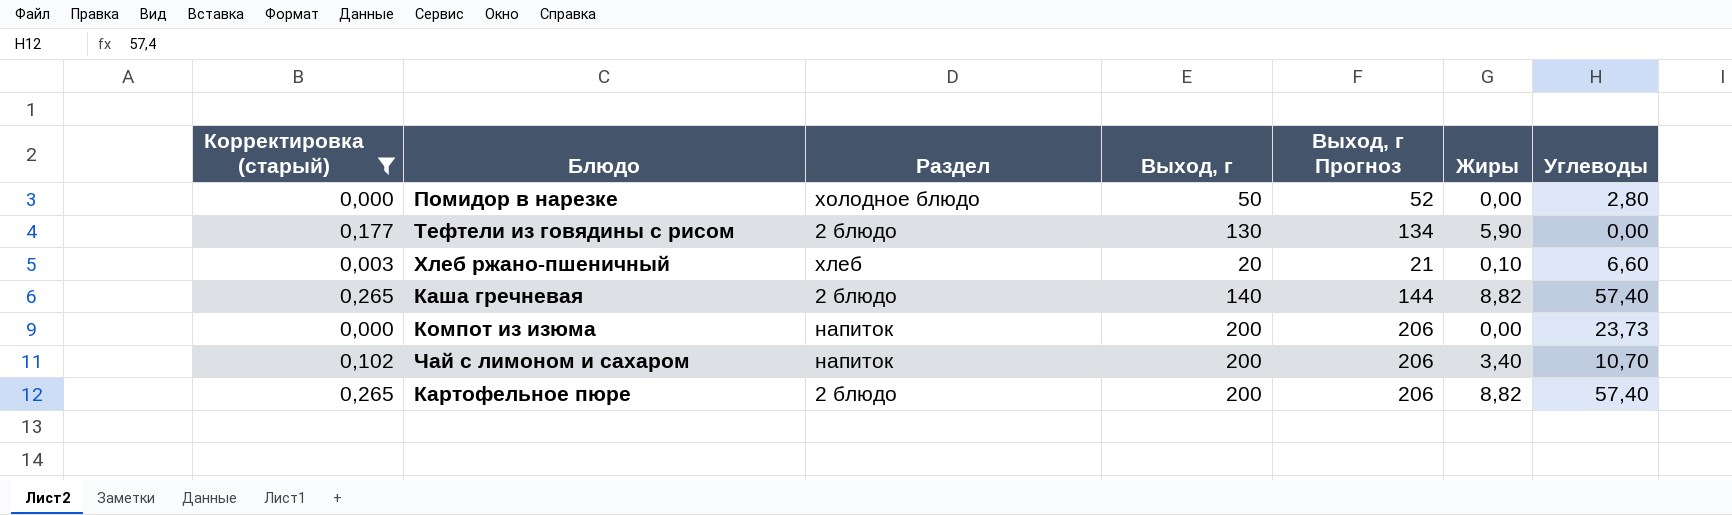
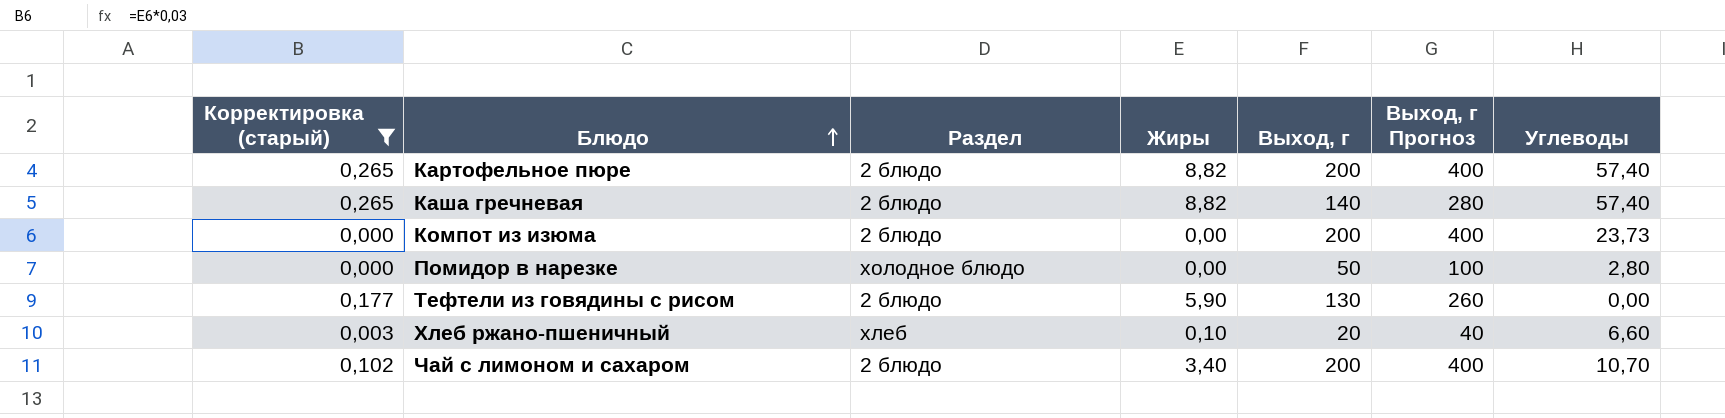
row order: none -> Блюдо ascending
column Жиры | position: 6 -> 4
column Выход, г Прогноз | formula: [Выход, г] * 1,03 -> [Выход, г] * 2
Компот из изюма | Раздел: напиток -> 2 блюдо
Чай с лимоном и сахаром | Раздел: напиток -> 2 блюдо

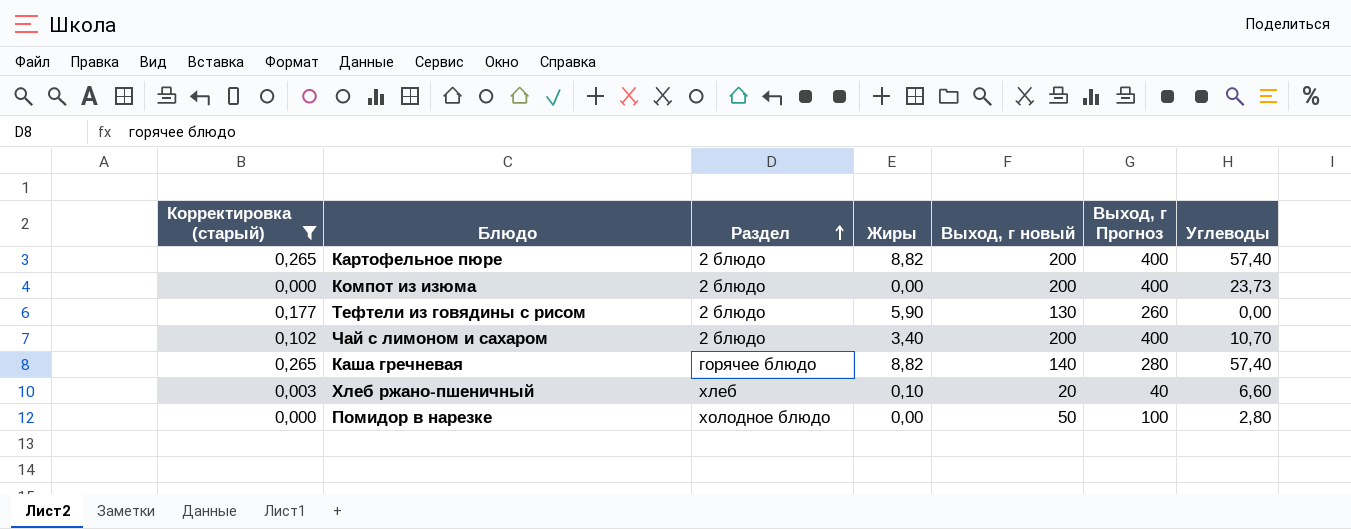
row order: Блюдо ascending -> Раздел ascending
column name: Выход, г -> Выход, г новый
Каша гречневая | Раздел: 2 блюдо -> горячее блюдо

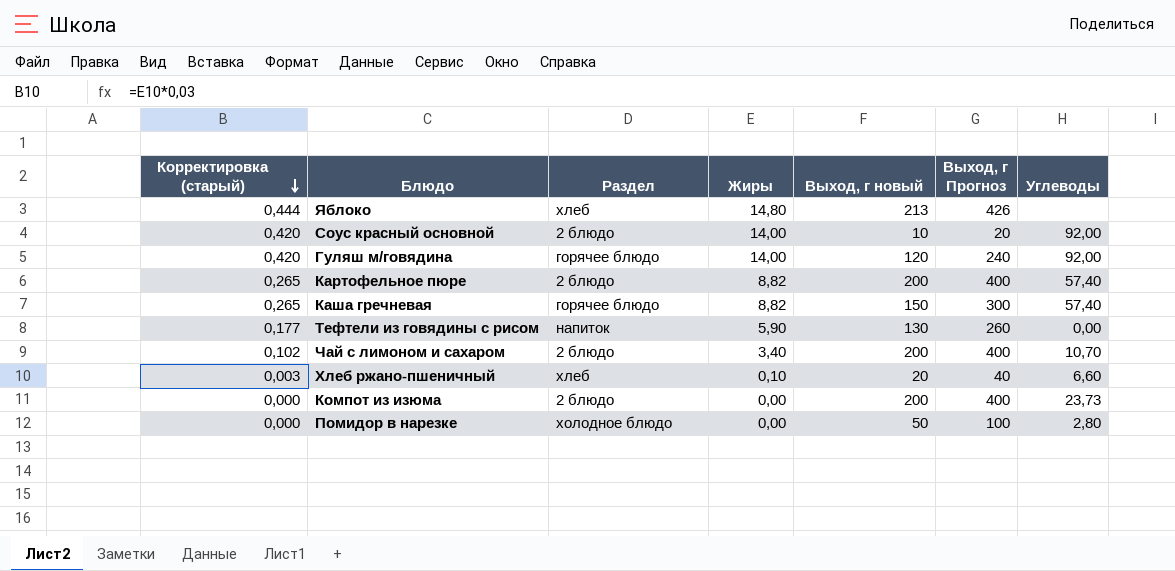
filter: Корректировка (старый) <= 0,265 -> none
row order: Раздел ascending -> Корректировка (старый) descending
Каша гречневая | Выход, г новый: 140 -> 150
Каша гречневая | Выход, г Прогноз: 280 -> 300
Тефтели из говядины с рисом | Раздел: 2 блюдо -> напиток

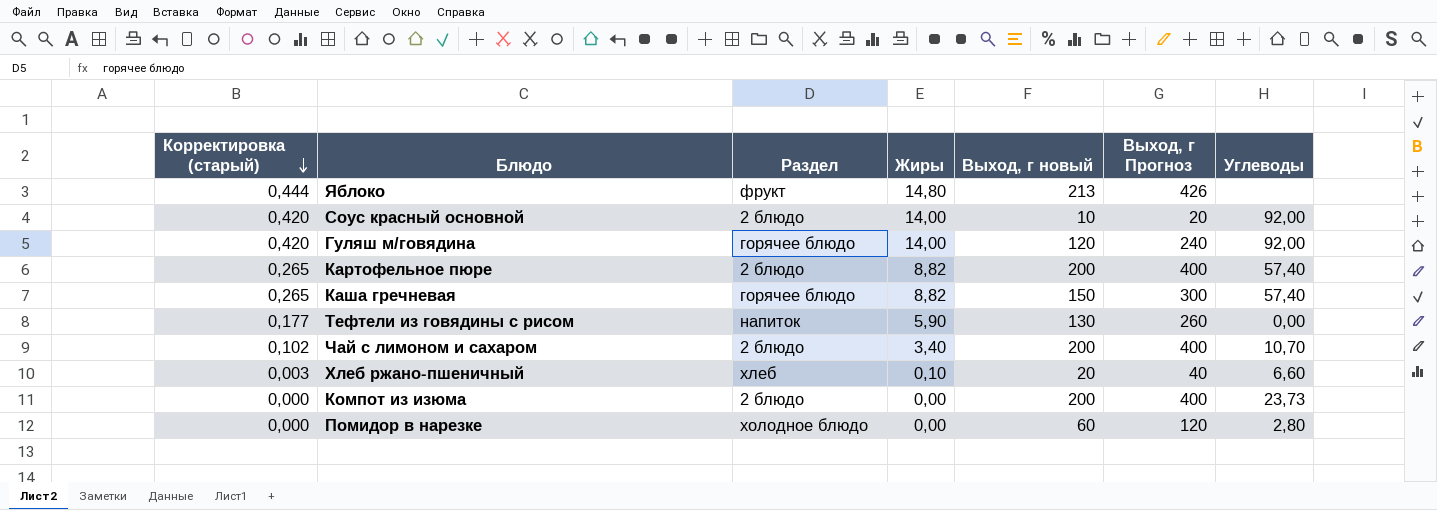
Яблоко | Раздел: хлеб -> фрукт
Помидор в нарезке | Выход, г новый: 50 -> 60
Помидор в нарезке | Выход, г Прогноз: 100 -> 120

